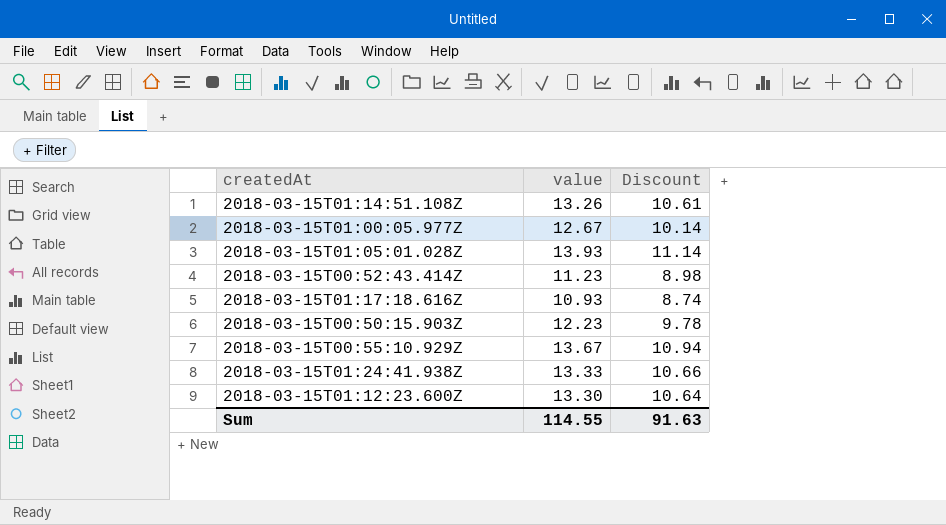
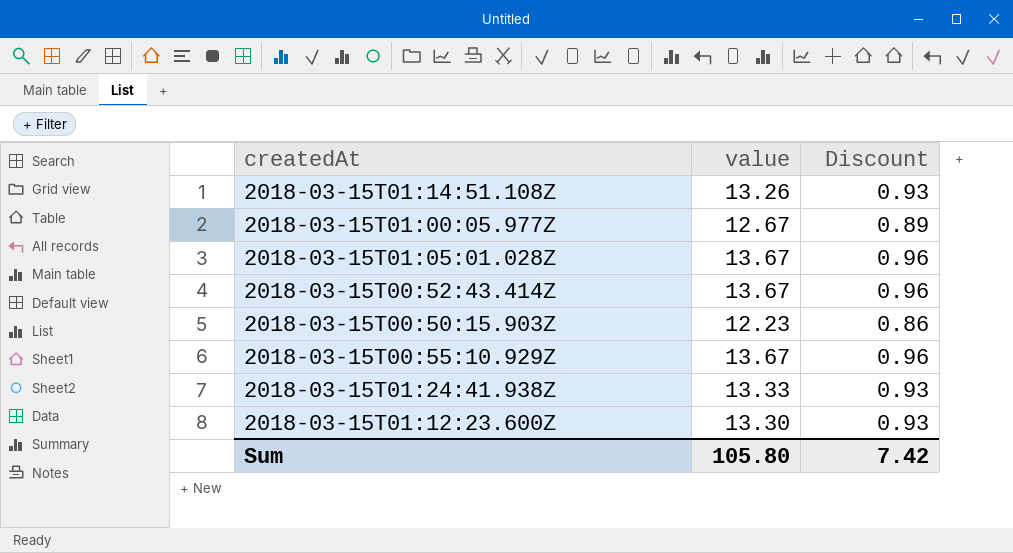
column Discount | formula: [value] * 0.8 -> [value] * 0.07
row 2018-03-15T01:17:18.616Z: 10.93 | 8.74 -> none
2018-03-15T01:05:01.028Z | value: 13.93 -> 13.67
2018-03-15T00:52:43.414Z | value: 11.23 -> 13.67
Sum | value: 114.55 -> 105.80
Sum | Discount: 91.63 -> 7.42

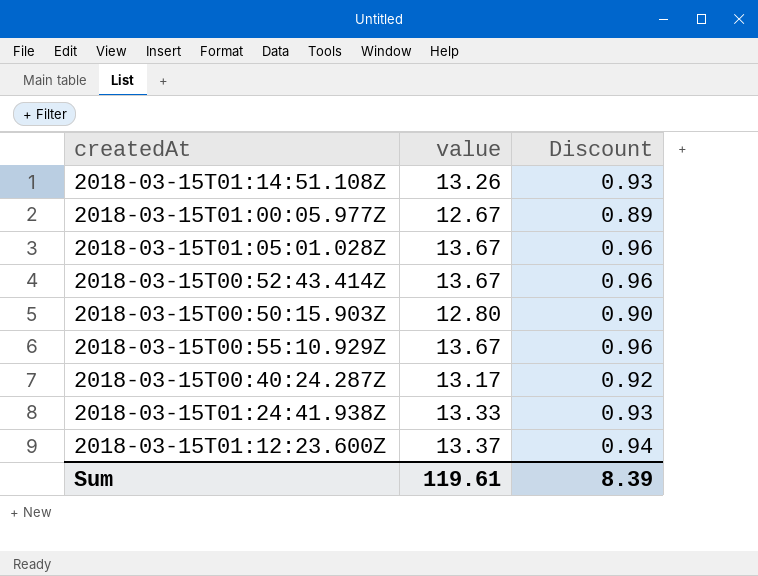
2018-03-15T00:50:15.903Z | value: 12.23 -> 12.80
2018-03-15T00:50:15.903Z | Discount: 0.86 -> 0.90
row 2018-03-15T00:40:24.287Z: none -> 13.17 | 0.92
2018-03-15T01:12:23.600Z | value: 13.30 -> 13.37
2018-03-15T01:12:23.600Z | Discount: 0.93 -> 0.94
Sum | value: 105.80 -> 119.61
Sum | Discount: 7.42 -> 8.39

